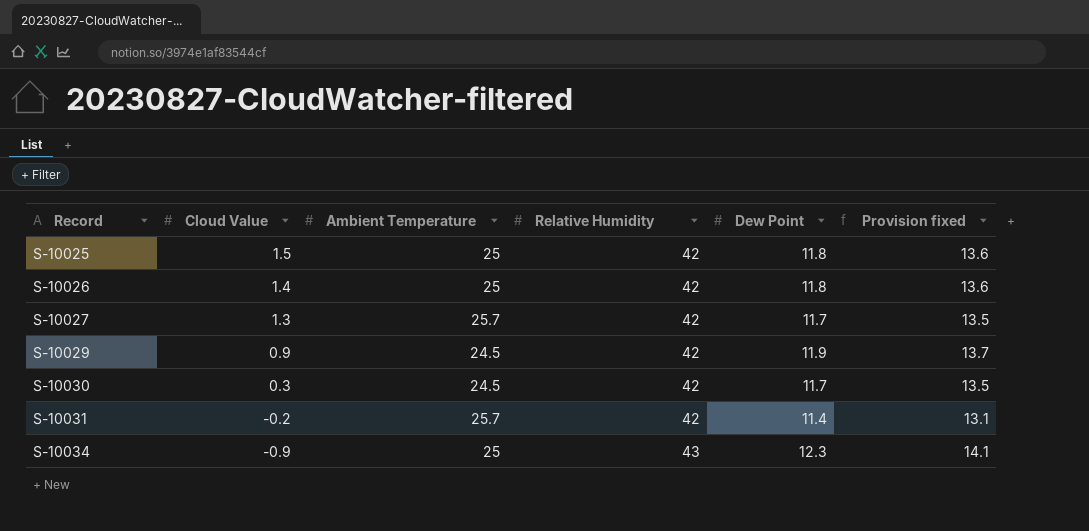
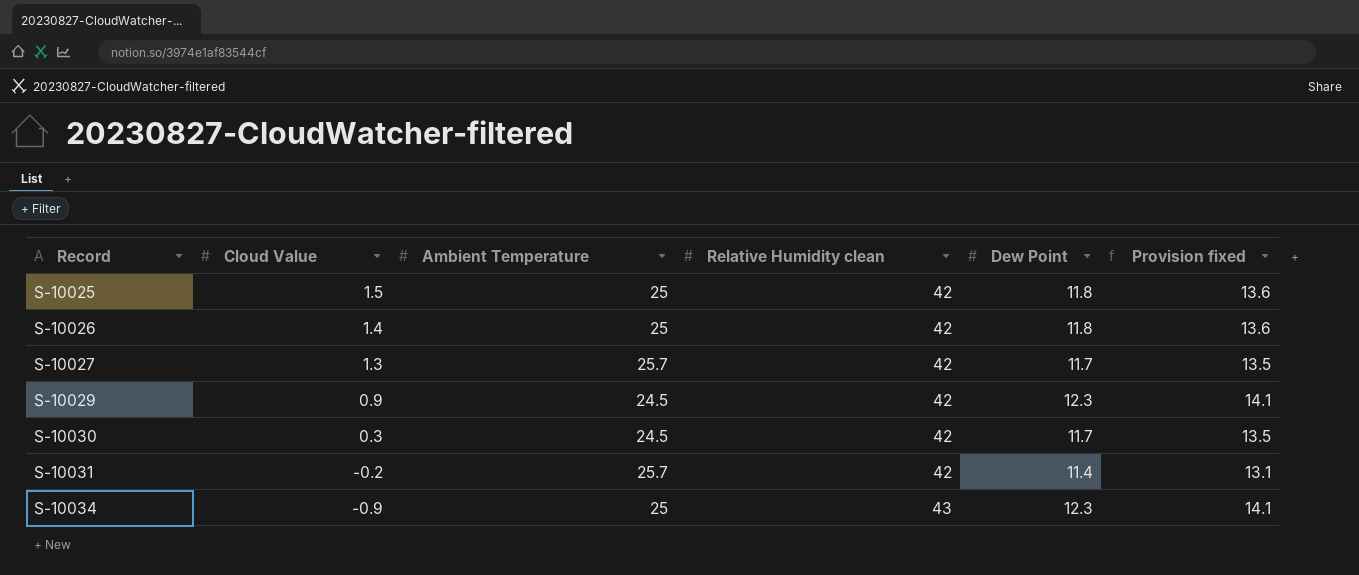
column name: Relative Humidity -> Relative Humidity clean
S-10029 | Dew Point: 11.9 -> 12.3
S-10029 | Provision fixed: 13.7 -> 14.1

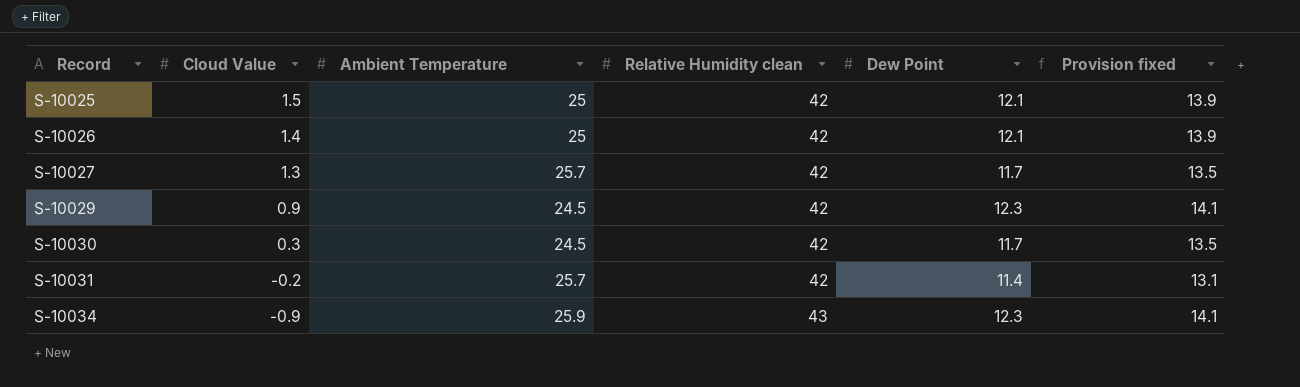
S-10025 | Dew Point: 11.8 -> 12.1
S-10025 | Provision fixed: 13.6 -> 13.9
S-10026 | Dew Point: 11.8 -> 12.1
S-10026 | Provision fixed: 13.6 -> 13.9
S-10034 | Ambient Temperature: 25 -> 25.9

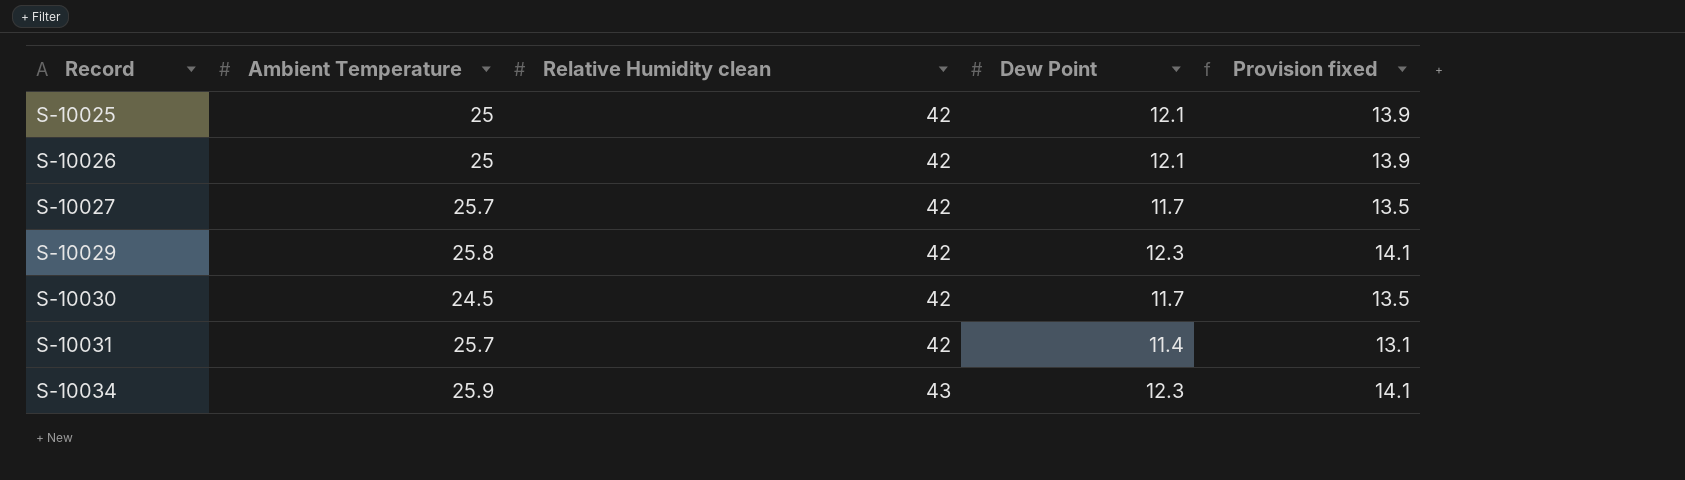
column Cloud Value | position: 2 -> none
S-10029 | Ambient Temperature: 24.5 -> 25.8

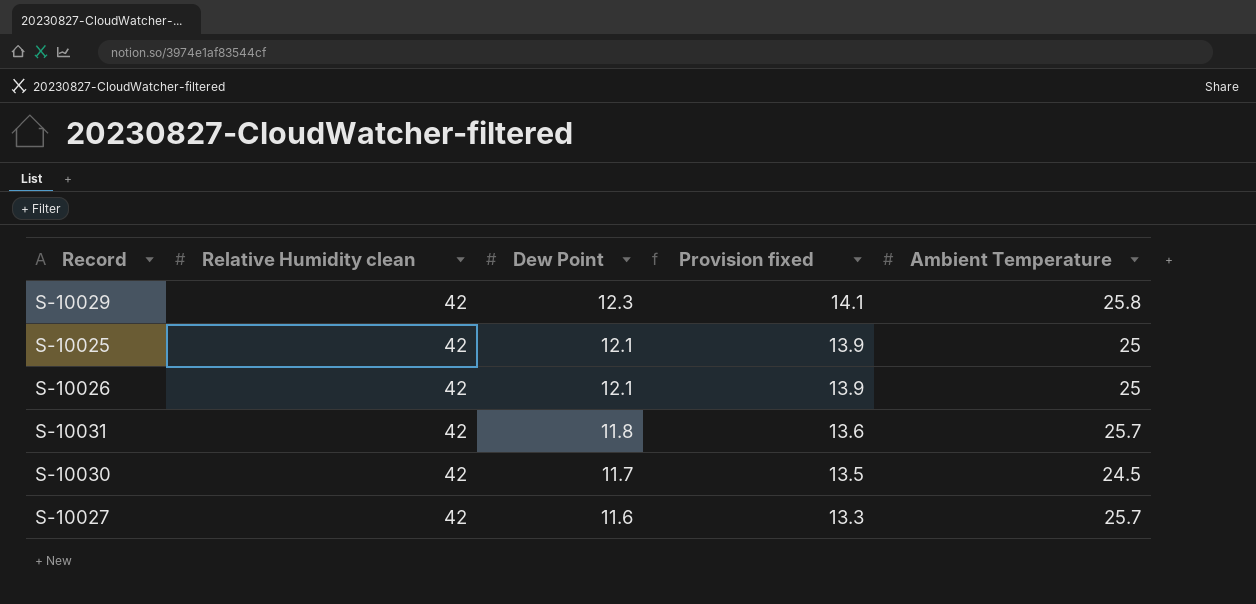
row order: Record ascending -> Dew Point descending
column Ambient Temperature | position: 2 -> 5
row S-10034: 25.9 | 43 | 12.3 | 14.1 -> none
S-10031 | Dew Point: 11.4 -> 11.8
S-10031 | Provision fixed: 13.1 -> 13.6
S-10027 | Dew Point: 11.7 -> 11.6
S-10027 | Provision fixed: 13.5 -> 13.3

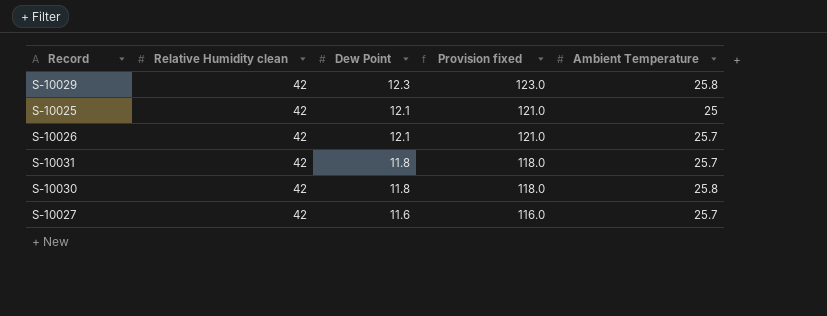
column Provision fixed | formula: [Dew Point] * 1.15 -> [Dew Point] * 10
S-10026 | Ambient Temperature: 25 -> 25.7
S-10030 | Dew Point: 11.7 -> 11.8
S-10030 | Ambient Temperature: 24.5 -> 25.8

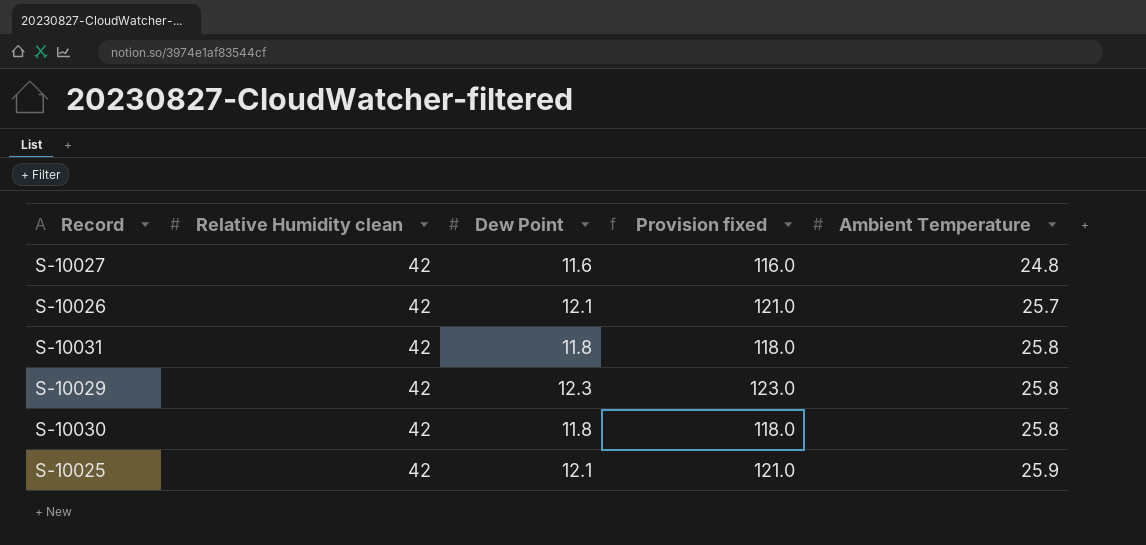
row order: Dew Point descending -> Ambient Temperature ascending
S-10027 | Ambient Temperature: 25.7 -> 24.8
S-10031 | Ambient Temperature: 25.7 -> 25.8
S-10025 | Ambient Temperature: 25 -> 25.9

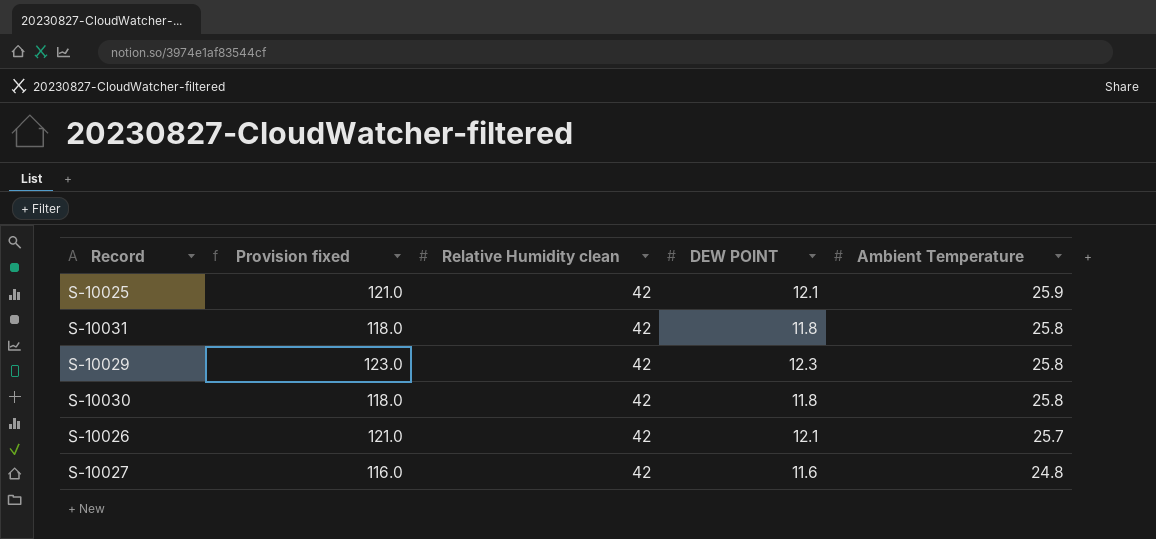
row order: Ambient Temperature ascending -> Ambient Temperature descending
column Provision fixed | position: 4 -> 2
column name: Dew Point -> DEW POINT

